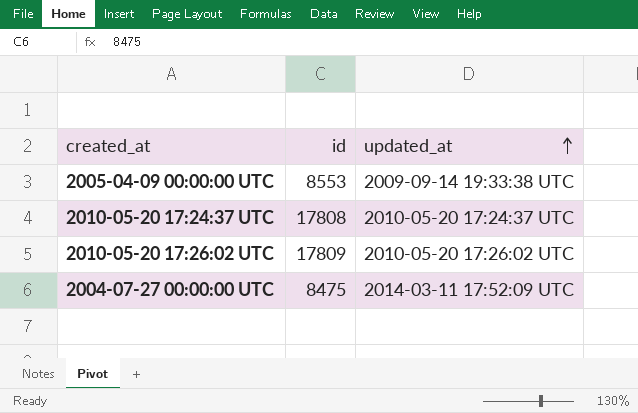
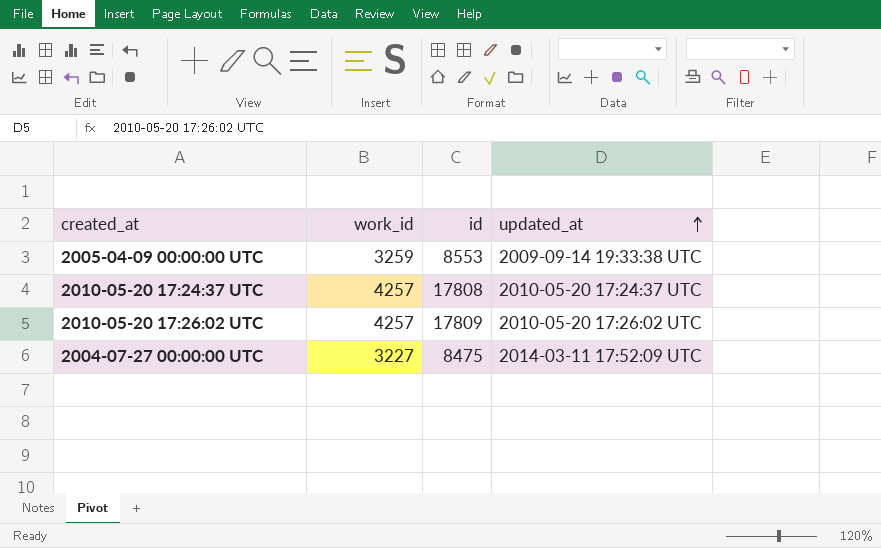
column work_id | position: none -> 2

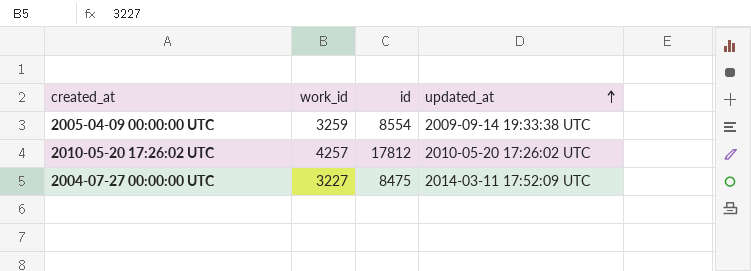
row 2010-05-20 17:24:37 UTC: 4257 | 17808 | 2010-05-20 17:24:37 UTC -> none
2005-04-09 00:00:00 UTC | id: 8553 -> 8554
2010-05-20 17:26:02 UTC | id: 17809 -> 17812

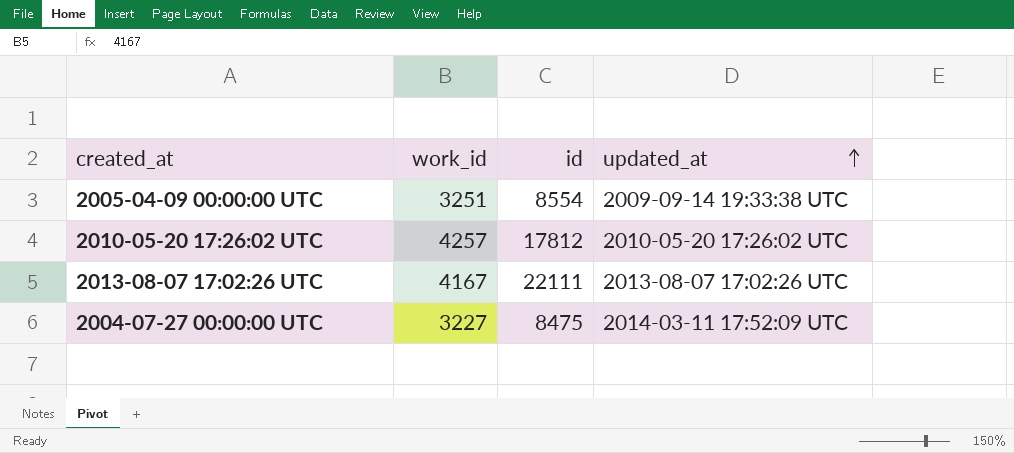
2005-04-09 00:00:00 UTC | work_id: 3259 -> 3251
row 2013-08-07 17:02:26 UTC: none -> 4167 | 22111 | 2013-08-07 17:02:26 UTC

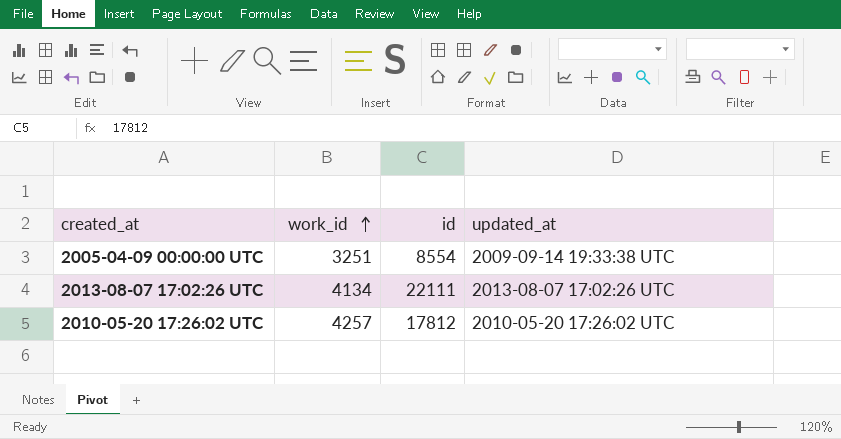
row order: updated_at ascending -> work_id ascending
row 2004-07-27 00:00:00 UTC: 3227 | 8475 | 2014-03-11 17:52:09 UTC -> none
2013-08-07 17:02:26 UTC | work_id: 4167 -> 4134

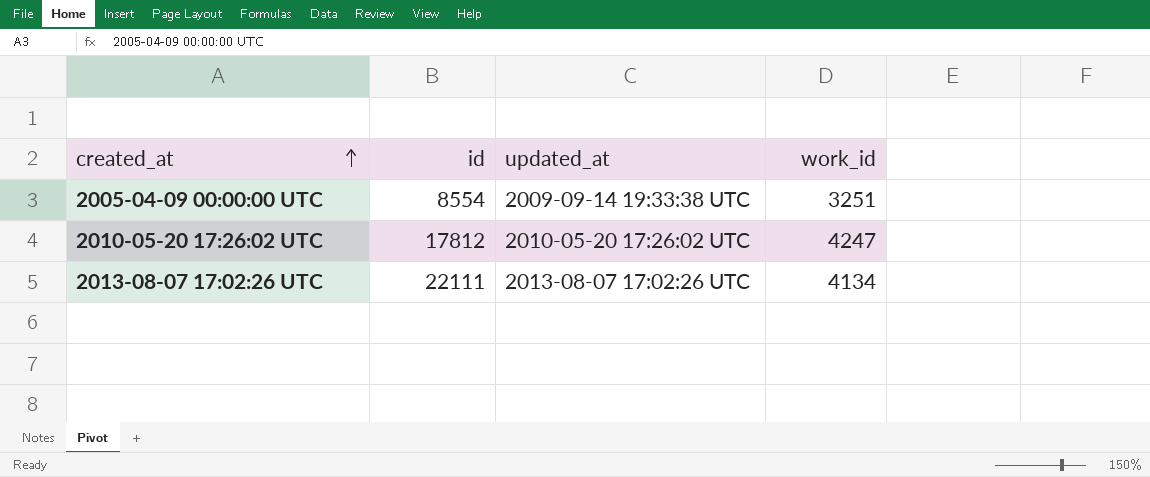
row order: work_id ascending -> created_at ascending
column work_id | position: 2 -> 4
2010-05-20 17:26:02 UTC | work_id: 4257 -> 4247

